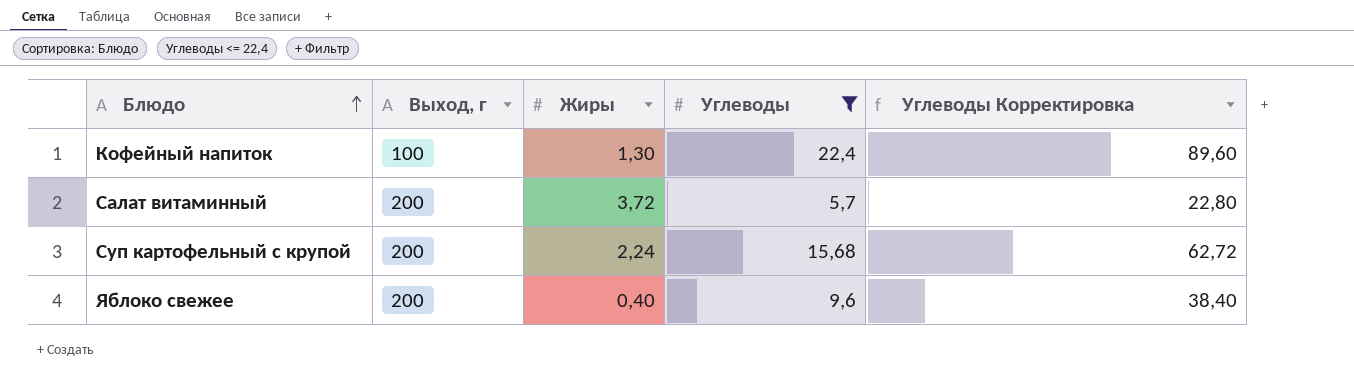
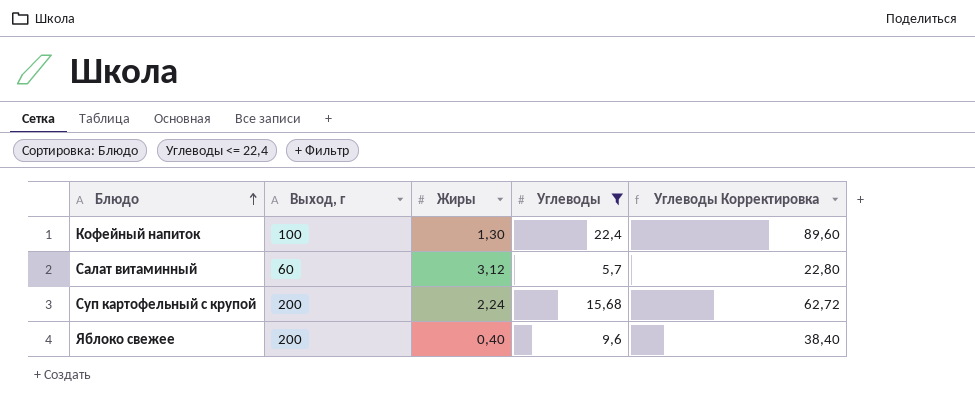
Салат витаминный | Выход, г: 200 -> 60
Салат витаминный | Жиры: 3,72 -> 3,12

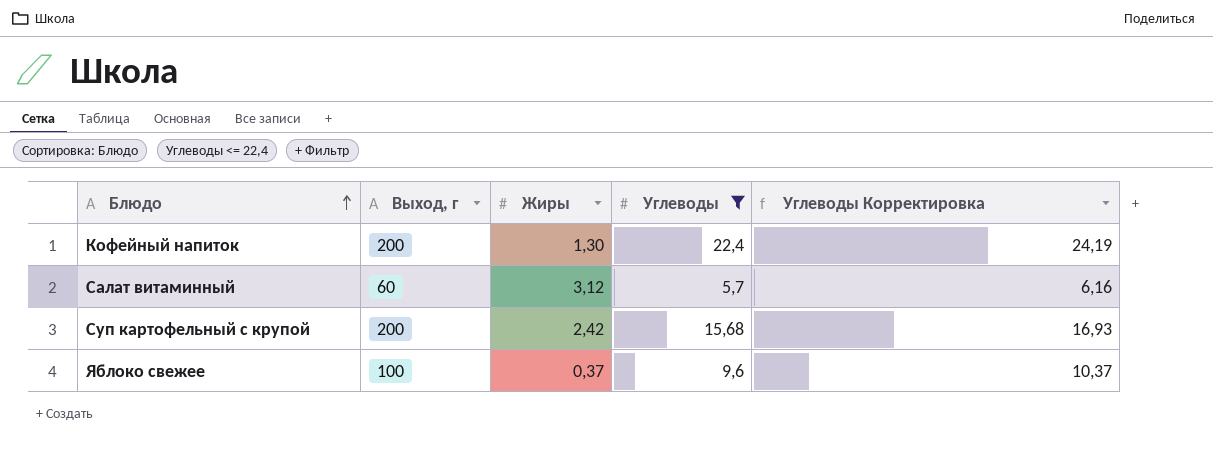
column Углеводы Корректировка | formula: [Углеводы] * 4 -> [Углеводы] * 1,08
Кофейный напиток | Выход, г: 100 -> 200
Суп картофельный с крупой | Жиры: 2,24 -> 2,42
Яблоко свежее | Выход, г: 200 -> 100
Яблоко свежее | Жиры: 0,40 -> 0,37

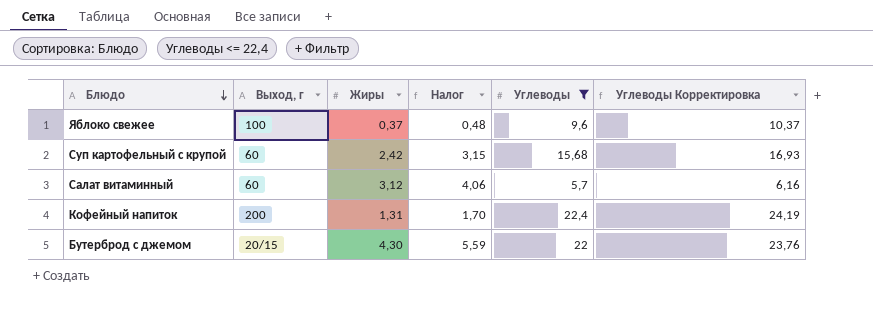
row order: Блюдо ascending -> Блюдо descending
column Налог | formula: none -> [Жиры] * 1,3
Суп картофельный с крупой | Выход, г: 200 -> 60
Кофейный напиток | Жиры: 1,30 -> 1,31
row Бутерброд с джемом: none -> 20/15 | 4,30 | 5,59 | 22 | 23,76

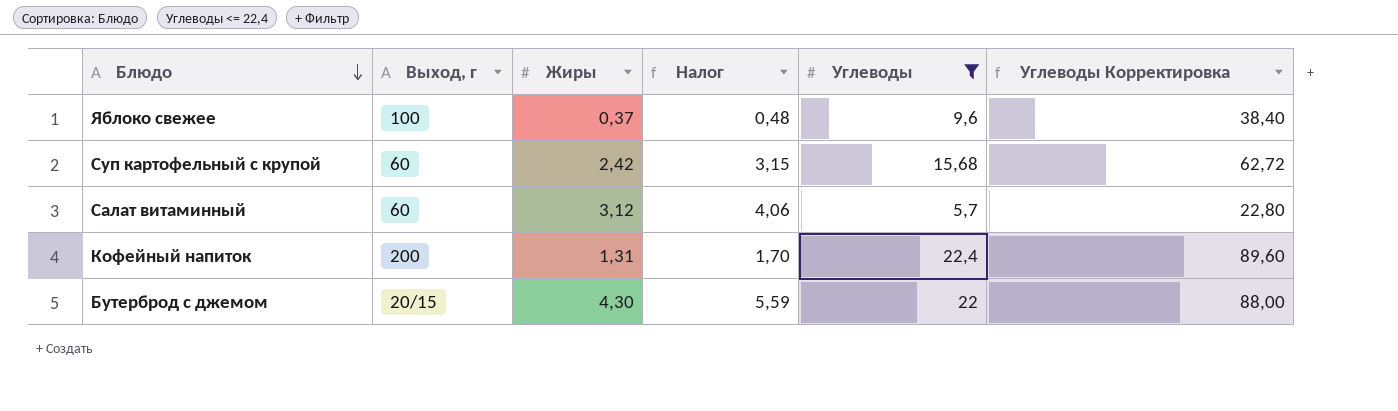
column Углеводы Корректировка | formula: [Углеводы] * 1,08 -> [Углеводы] * 4

